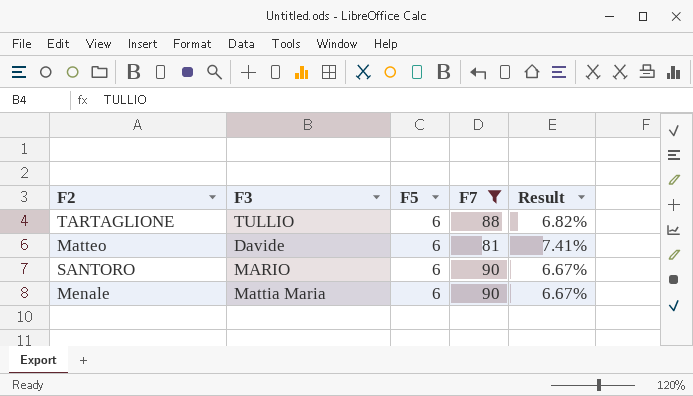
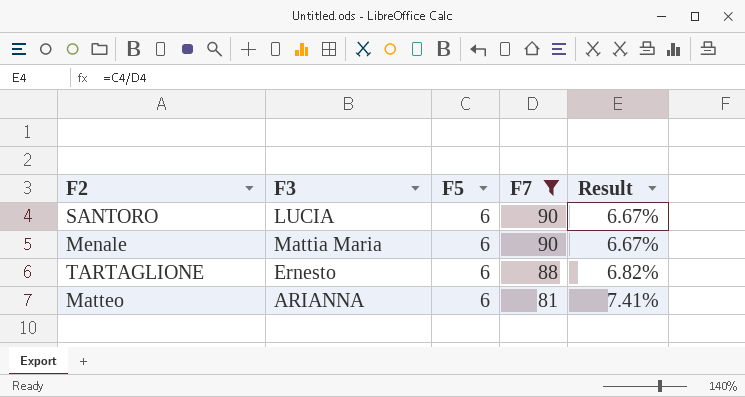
row order: none -> F7 descending
SANTORO | F3: MARIO -> LUCIA
TARTAGLIONE | F3: TULLIO -> Ernesto
Matteo | F3: Davide -> ARIANNA

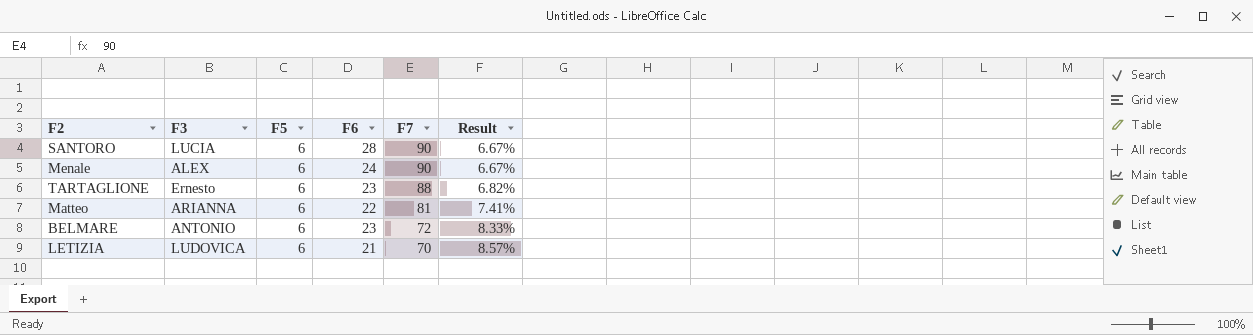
filter: F7 >= 81 -> none
column F6 | position: none -> 4
Menale | F3: Mattia Maria -> ALEX

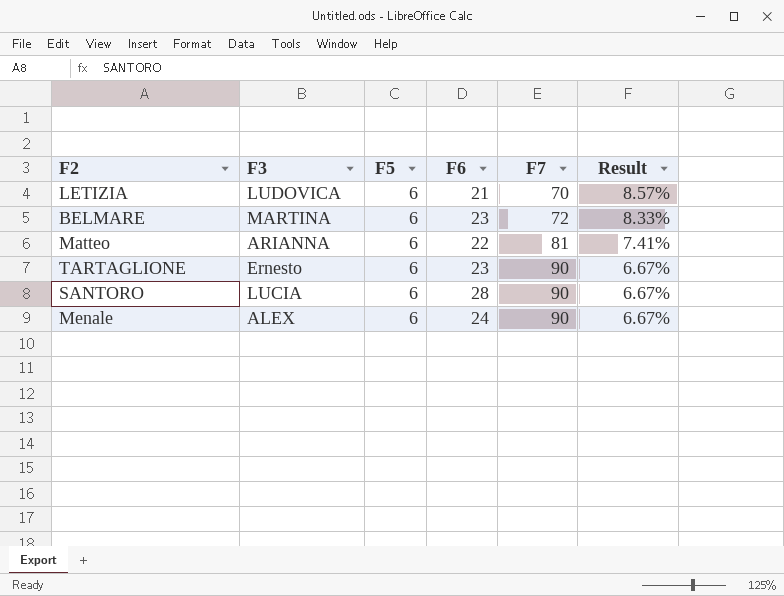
row order: F7 descending -> F7 ascending
BELMARE | F3: ANTONIO -> MARTINA
TARTAGLIONE | F7: 88 -> 90
TARTAGLIONE | Result: 6.82% -> 6.67%

